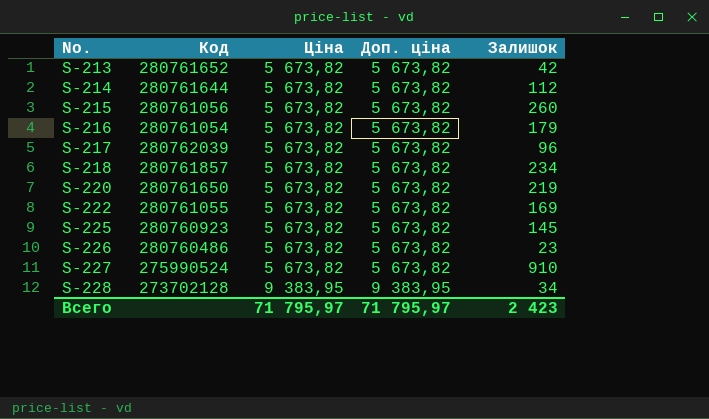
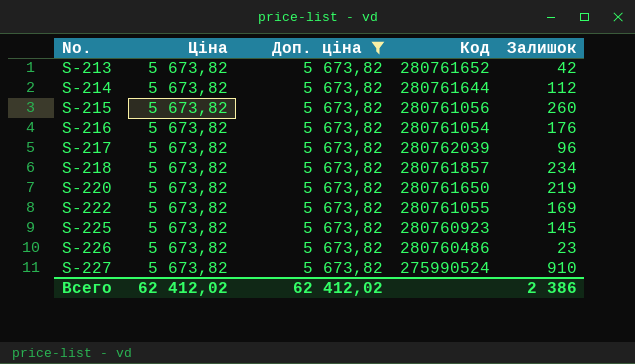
filter: none -> Доп. ціна = 5 673,82
column Код | position: 2 -> 4
S-216 | Залишок: 179 -> 176
Всего | Ціна: 71 795,97 -> 62 412,02
Всего | Доп. ціна: 71 795,97 -> 62 412,02
Всего | Залишок: 2 423 -> 2 386

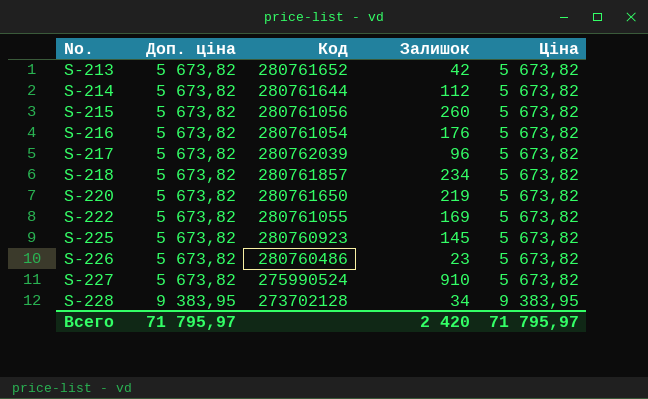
filter: Доп. ціна = 5 673,82 -> none
column Ціна | position: 2 -> 5
Всего | Доп. ціна: 62 412,02 -> 71 795,97
Всего | Залишок: 2 386 -> 2 420
Всего | Ціна: 62 412,02 -> 71 795,97

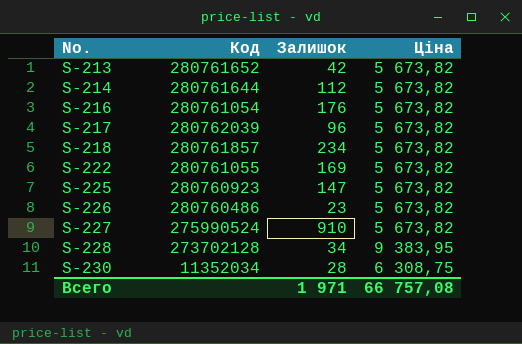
column Доп. ціна | position: 2 -> none
row S-215: 5 673,82 | 280761056 | 260 | 5 673,82 -> none
row S-220: 5 673,82 | 280761650 | 219 | 5 673,82 -> none
S-225 | Залишок: 145 -> 147
row S-230: none -> 11352034 | 28 | 6 308,75
Всего | Залишок: 2 420 -> 1 971
Всего | Ціна: 71 795,97 -> 66 757,08

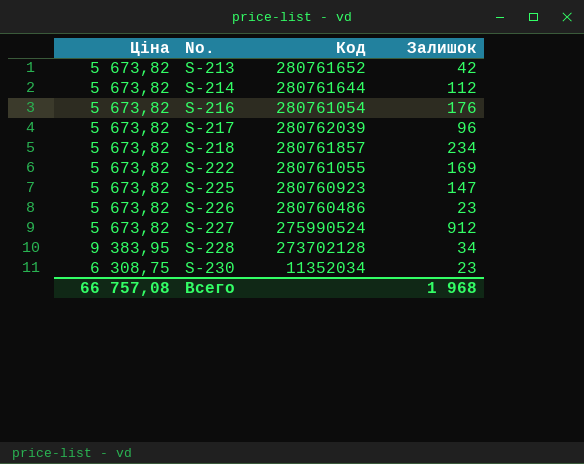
column Ціна | position: 4 -> 1
S-227 | Залишок: 910 -> 912
S-230 | Залишок: 28 -> 23
Всего | Залишок: 1 971 -> 1 968

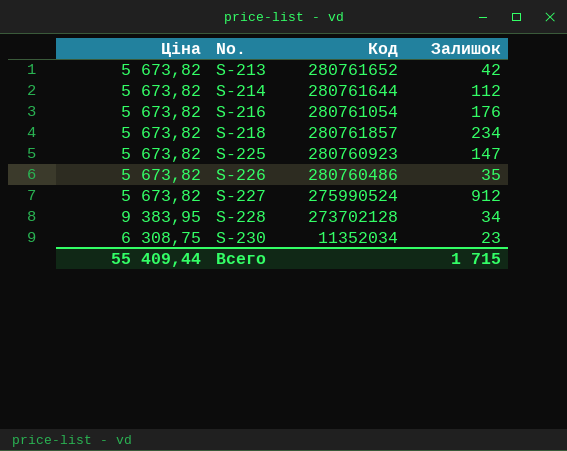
row S-217: 5 673,82 | 280762039 | 96 -> none
row S-222: 5 673,82 | 280761055 | 169 -> none
S-226 | Залишок: 23 -> 35
Всего | Ціна: 66 757,08 -> 55 409,44
Всего | Залишок: 1 968 -> 1 715

